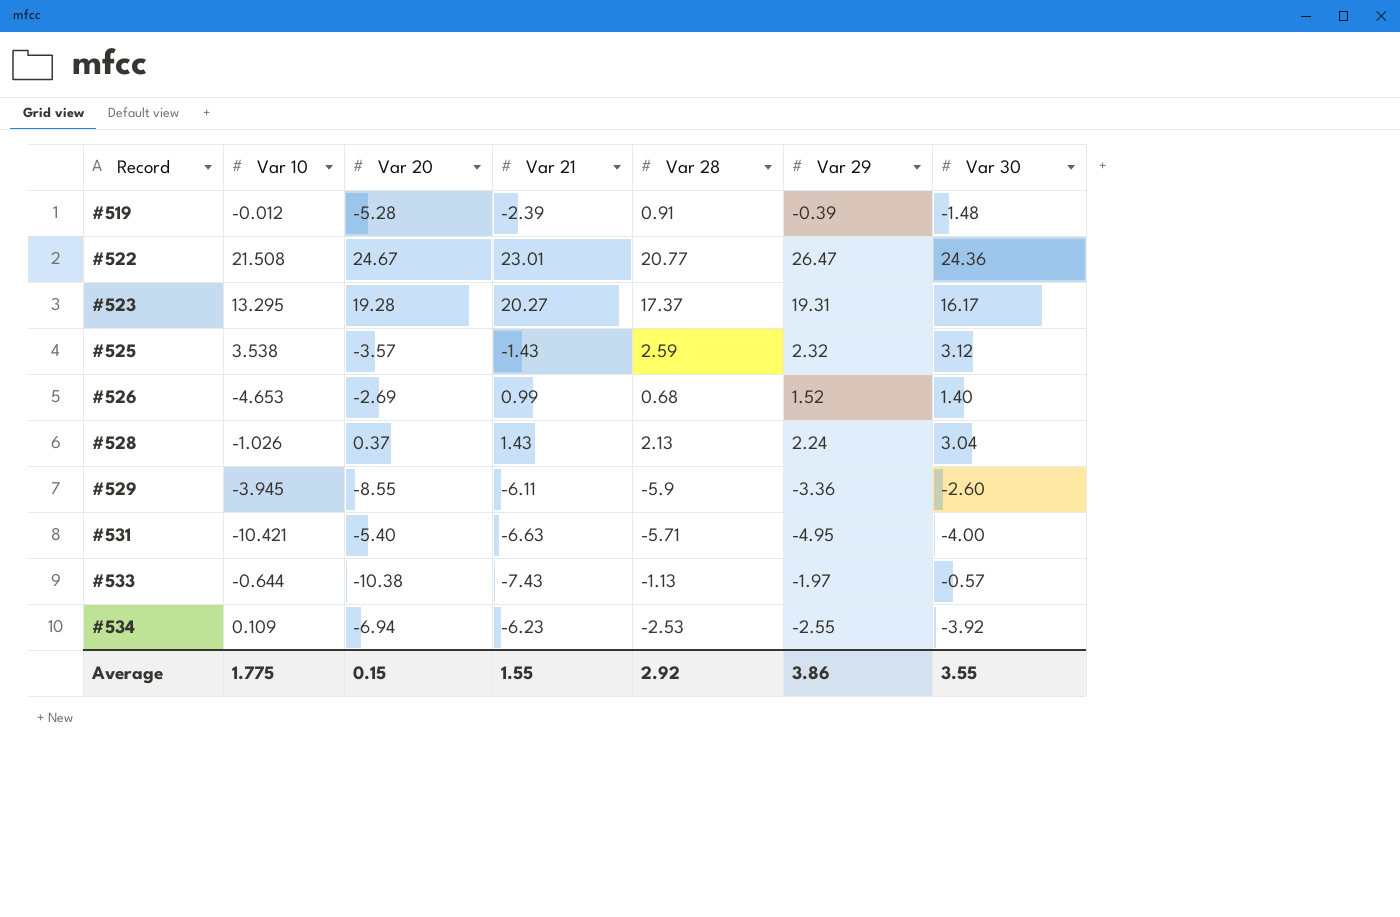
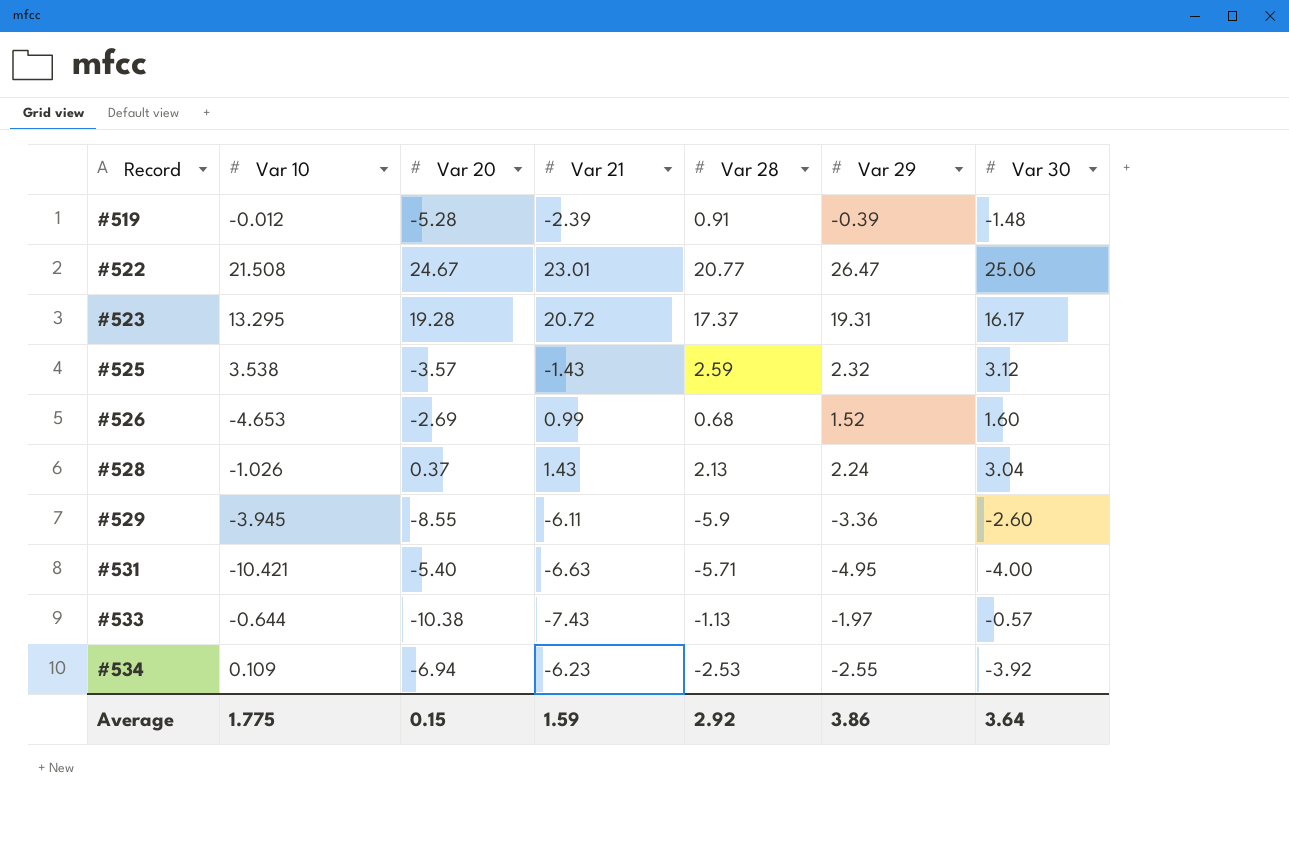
#522 | Var 30: 24.36 -> 25.06
#523 | Var 21: 20.27 -> 20.72
#526 | Var 30: 1.40 -> 1.60
Average | Var 21: 1.55 -> 1.59
Average | Var 30: 3.55 -> 3.64

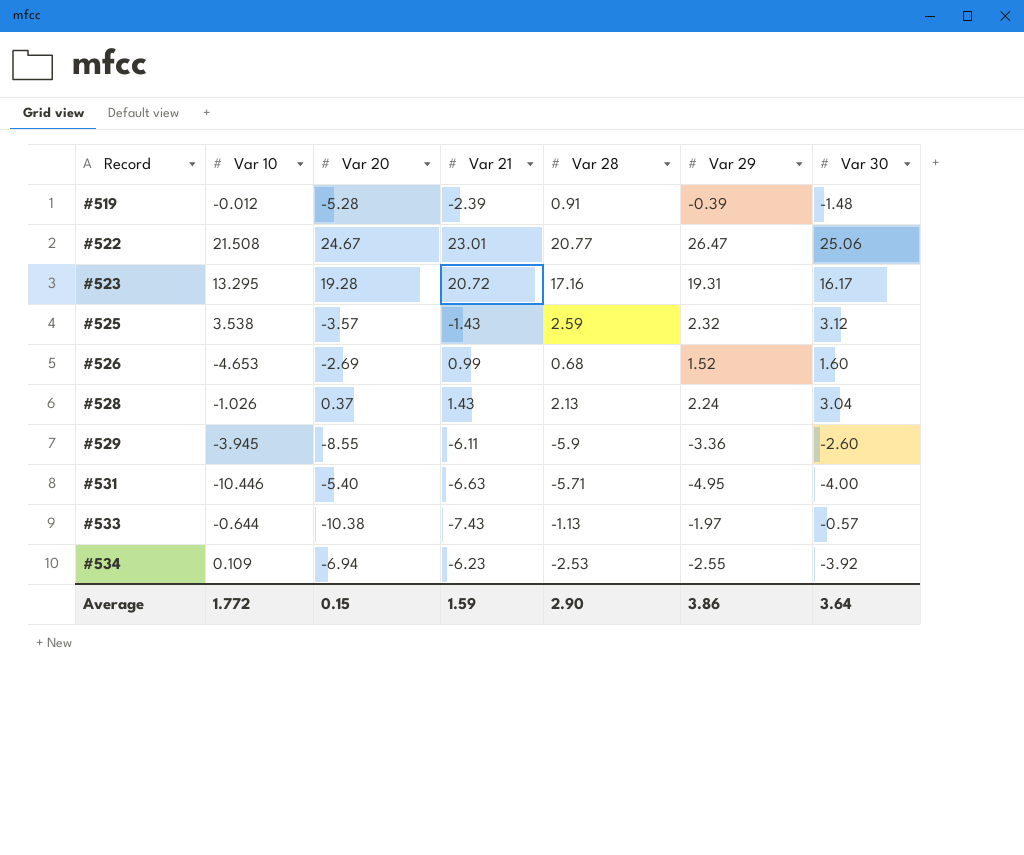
#523 | Var 28: 17.37 -> 17.16
#531 | Var 10: -10.421 -> -10.446
Average | Var 10: 1.775 -> 1.772
Average | Var 28: 2.92 -> 2.90

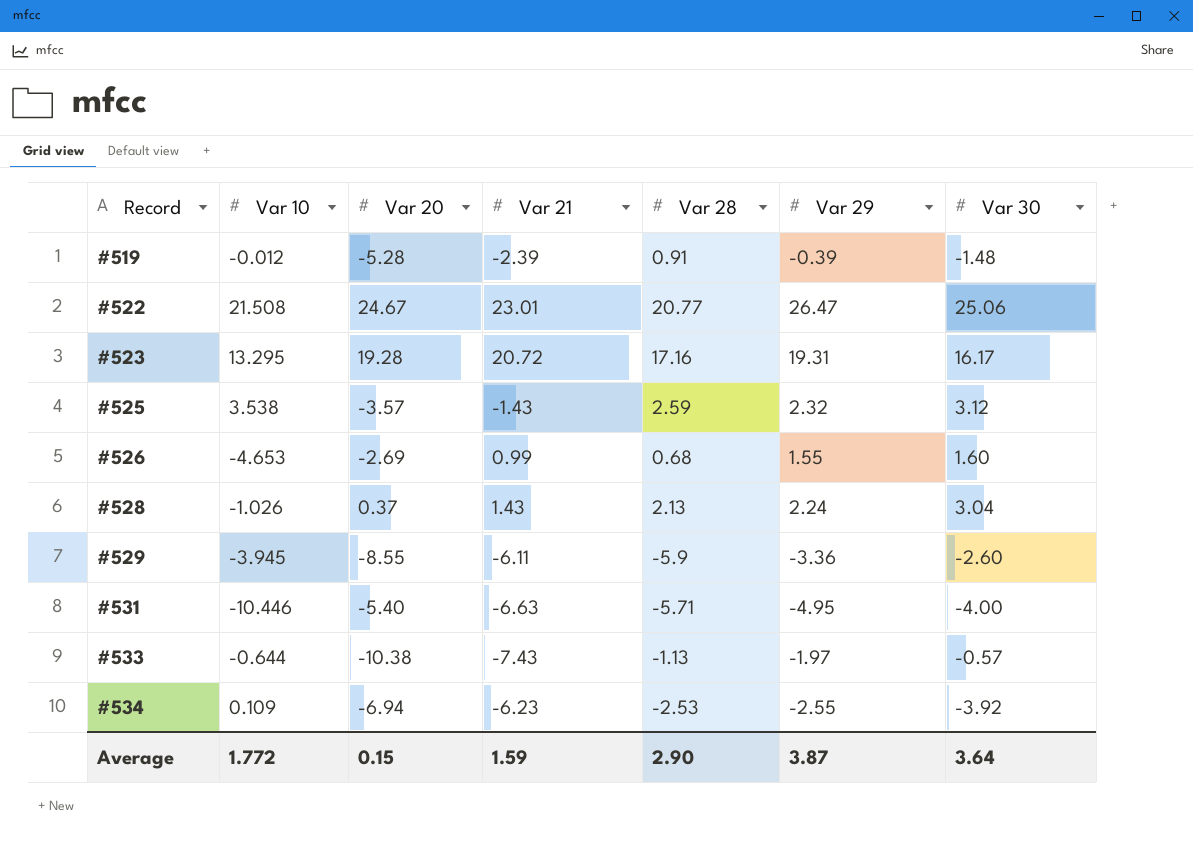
#526 | Var 29: 1.52 -> 1.55
Average | Var 29: 3.86 -> 3.87

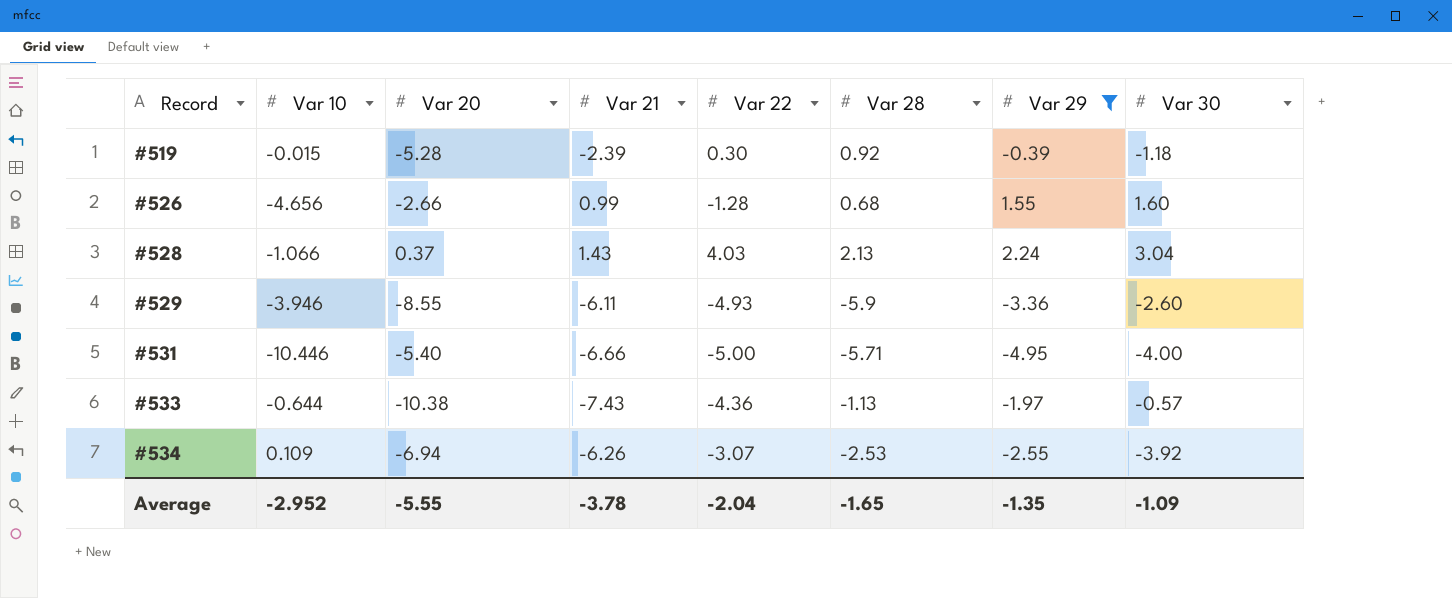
filter: none -> Var 29 <= 2.24
column Var 22 | position: none -> 5
#519 | Var 10: -0.012 -> -0.015
#519 | Var 28: 0.91 -> 0.92
#519 | Var 30: -1.48 -> -1.18
#526 | Var 10: -4.653 -> -4.656
#526 | Var 20: -2.69 -> -2.66
#528 | Var 10: -1.026 -> -1.066
#529 | Var 10: -3.945 -> -3.946
#531 | Var 21: -6.63 -> -6.66
#534 | Var 21: -6.23 -> -6.26
Average | Var 10: 1.772 -> -2.952
Average | Var 20: 0.15 -> -5.55
Average | Var 21: 1.59 -> -3.78
Average | Var 28: 2.90 -> -1.65
Average | Var 29: 3.87 -> -1.35
Average | Var 30: 3.64 -> -1.09

